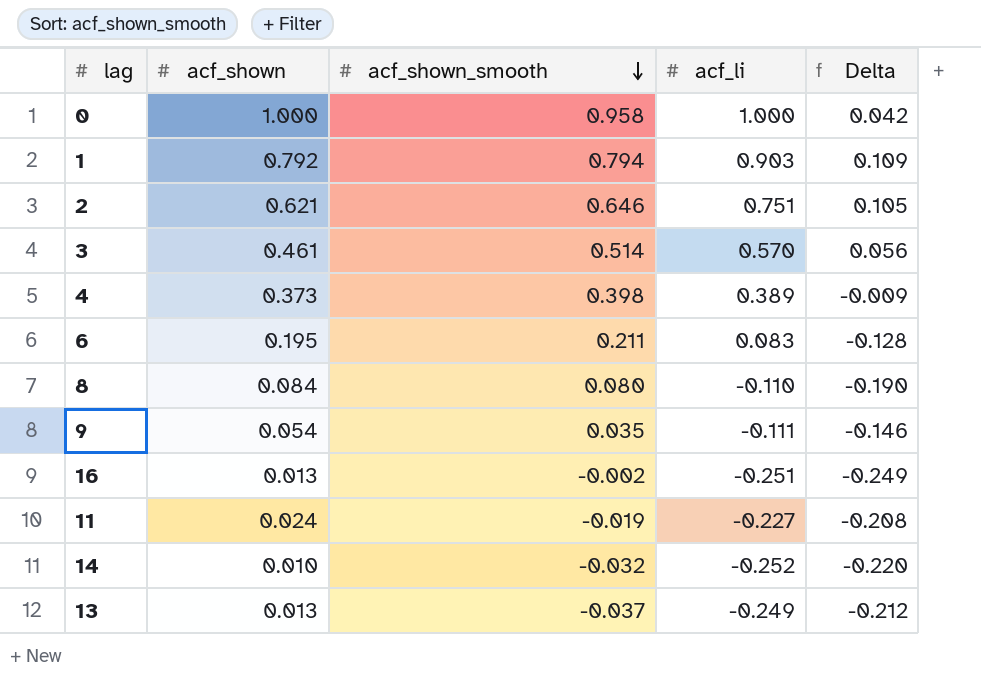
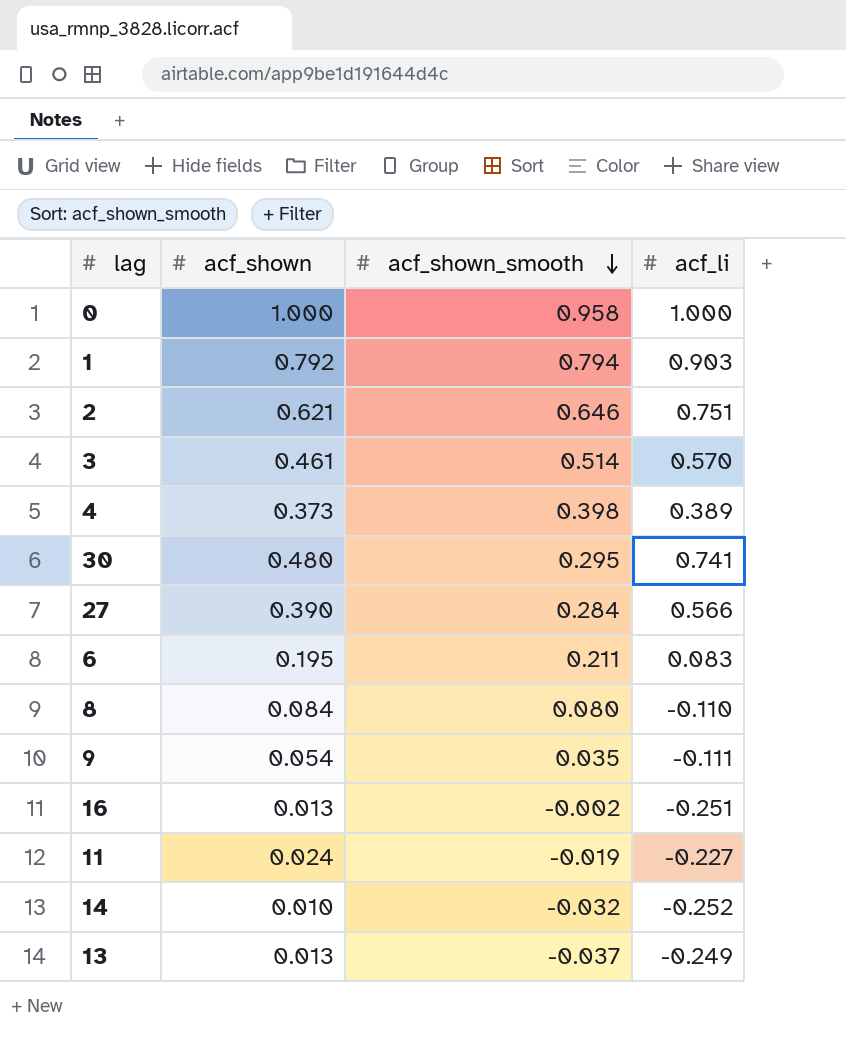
column Delta | formula: [acf_li] - [acf_shown_smooth] -> none
row 30: none -> 0.480 | 0.295 | 0.741
row 27: none -> 0.390 | 0.284 | 0.566

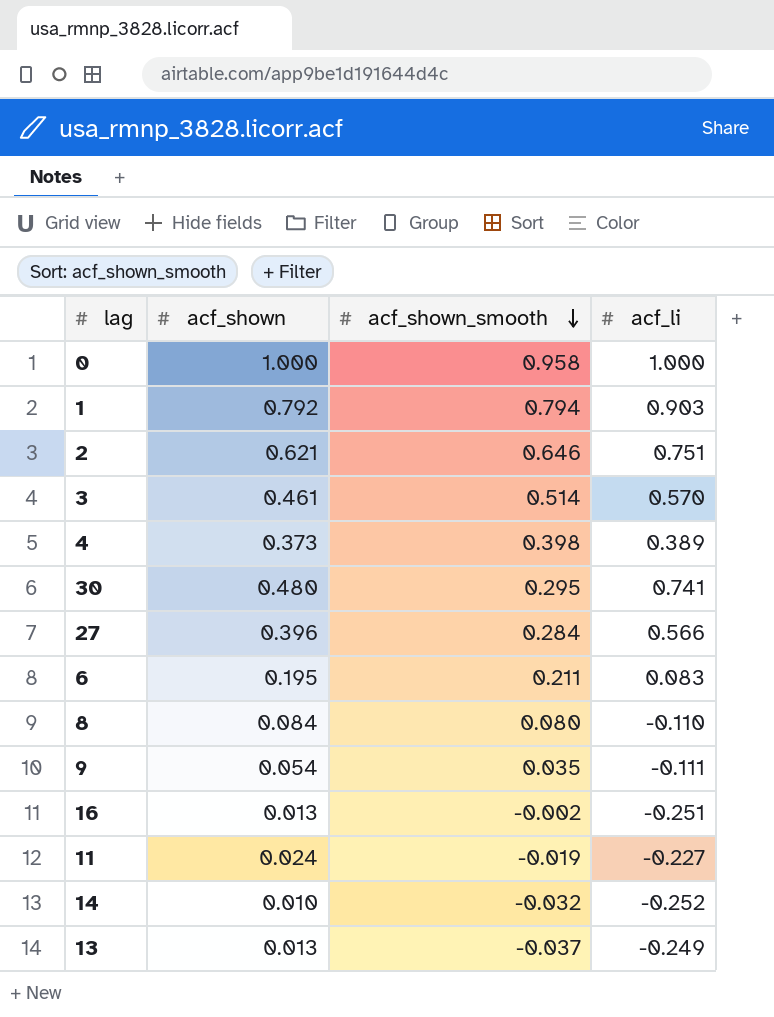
27 | acf_shown: 0.390 -> 0.396

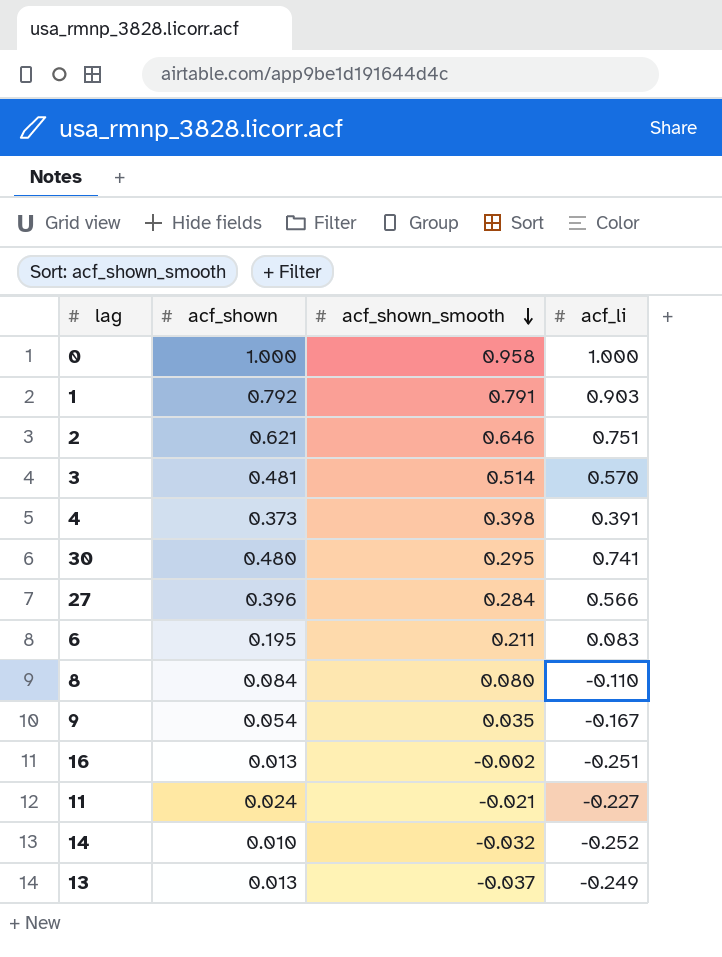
1 | acf_shown_smooth: 0.794 -> 0.791
3 | acf_shown: 0.461 -> 0.481
4 | acf_li: 0.389 -> 0.391
9 | acf_li: -0.111 -> -0.167
11 | acf_shown_smooth: -0.019 -> -0.021

